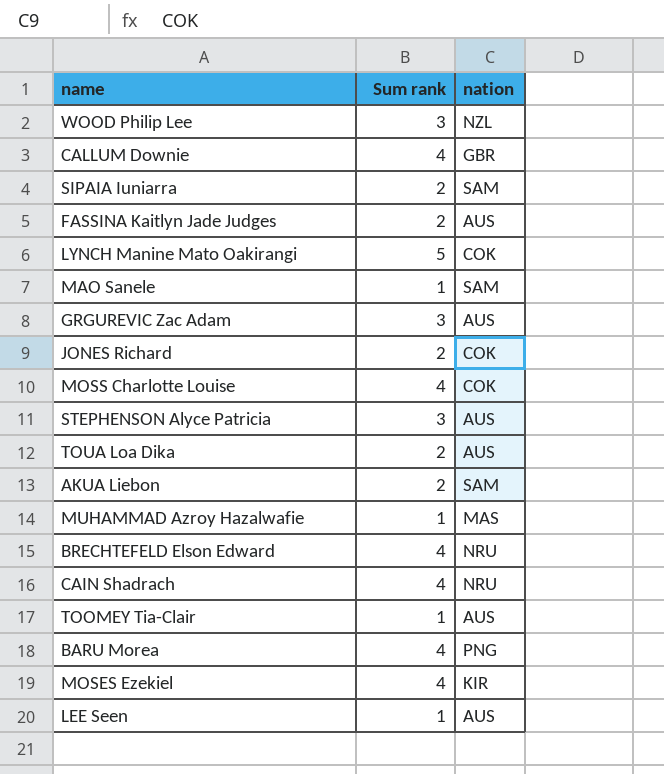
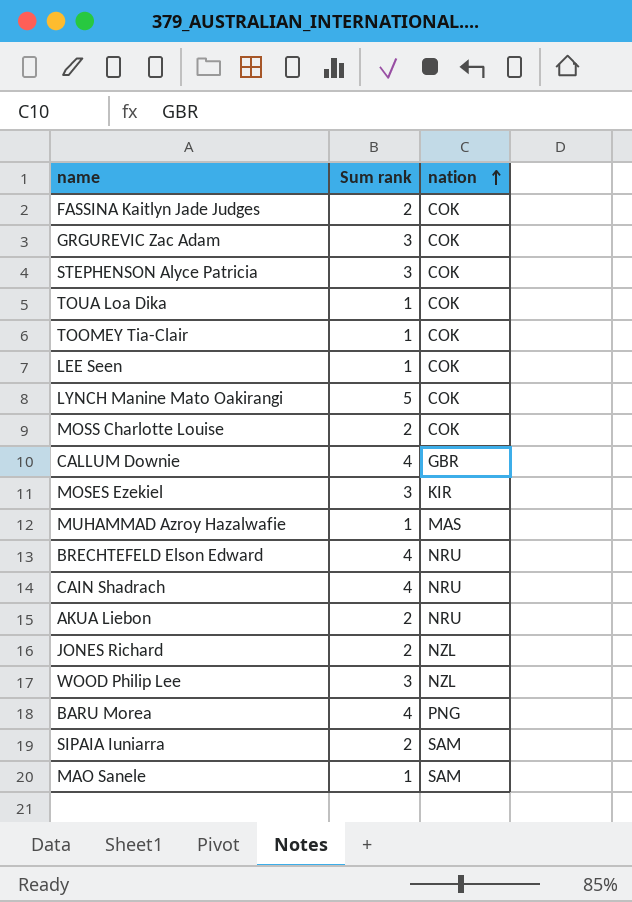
row order: none -> nation ascending
FASSINA Kaitlyn Jade Judges | nation: AUS -> COK
GRGUREVIC Zac Adam | nation: AUS -> COK
STEPHENSON Alyce Patricia | nation: AUS -> COK
TOUA Loa Dika | Sum rank: 2 -> 1
TOUA Loa Dika | nation: AUS -> COK
TOOMEY Tia-Clair | nation: AUS -> COK
LEE Seen | nation: AUS -> COK
MOSS Charlotte Louise | Sum rank: 4 -> 2
MOSES Ezekiel | Sum rank: 4 -> 3
AKUA Liebon | nation: SAM -> NRU
JONES Richard | nation: COK -> NZL

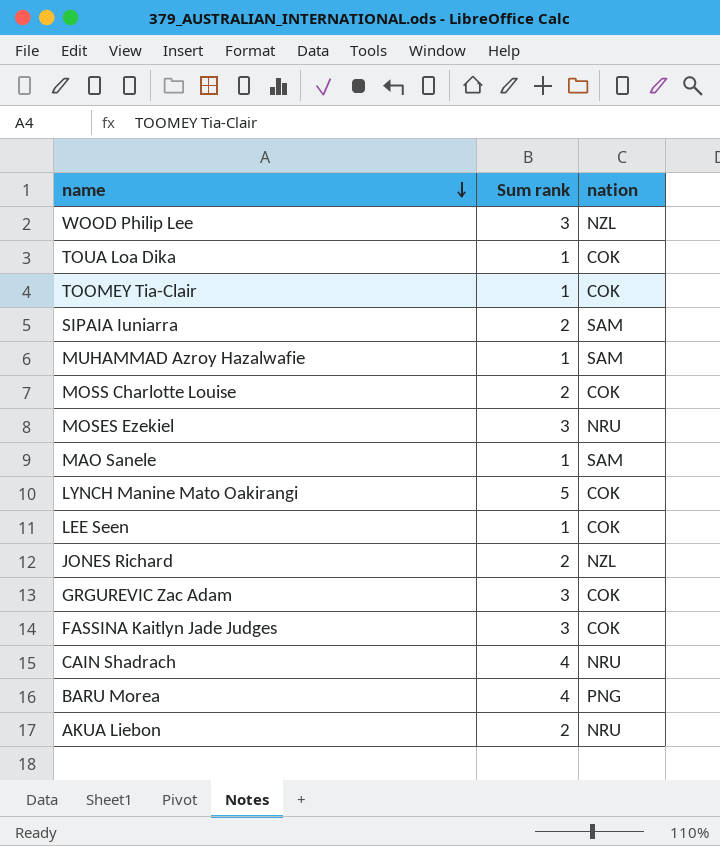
row order: nation ascending -> name descending
row STEPHENSON Alyce Patricia: 3 | COK -> none
row CALLUM Downie: 4 | GBR -> none
row BRECHTEFELD Elson Edward: 4 | NRU -> none
MUHAMMAD Azroy Hazalwafie | nation: MAS -> SAM
MOSES Ezekiel | nation: KIR -> NRU
FASSINA Kaitlyn Jade Judges | Sum rank: 2 -> 3

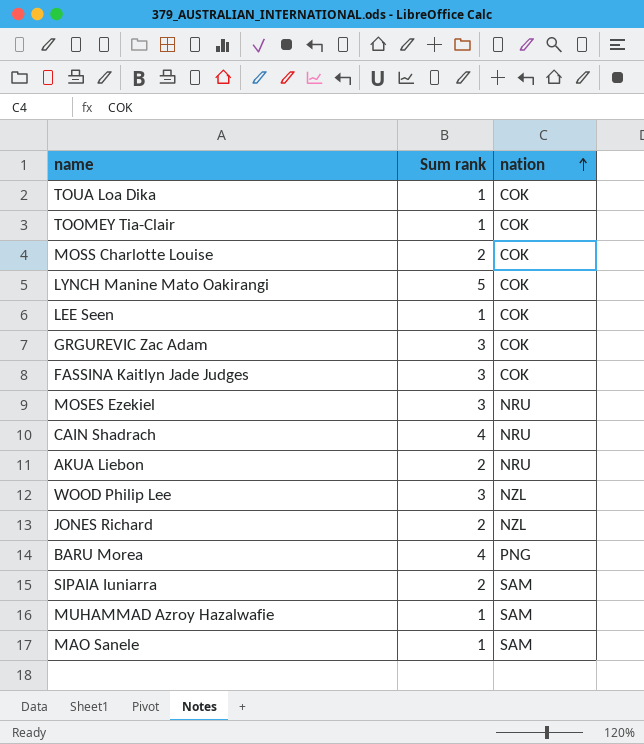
row order: name descending -> nation ascending

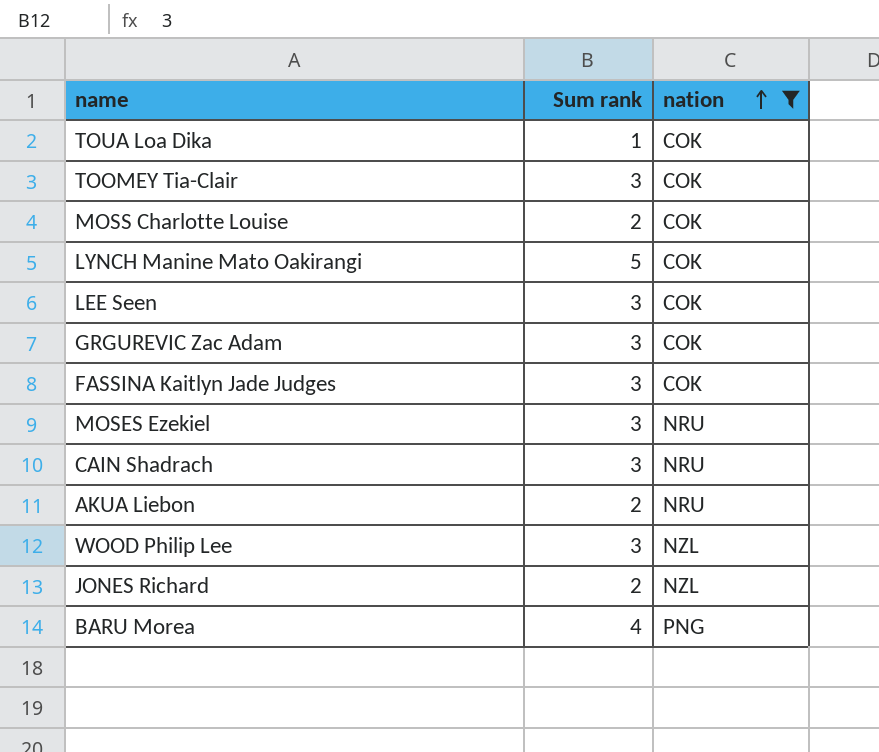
filter: none -> nation != SAM
TOOMEY Tia-Clair | Sum rank: 1 -> 3
LEE Seen | Sum rank: 1 -> 3
CAIN Shadrach | Sum rank: 4 -> 3

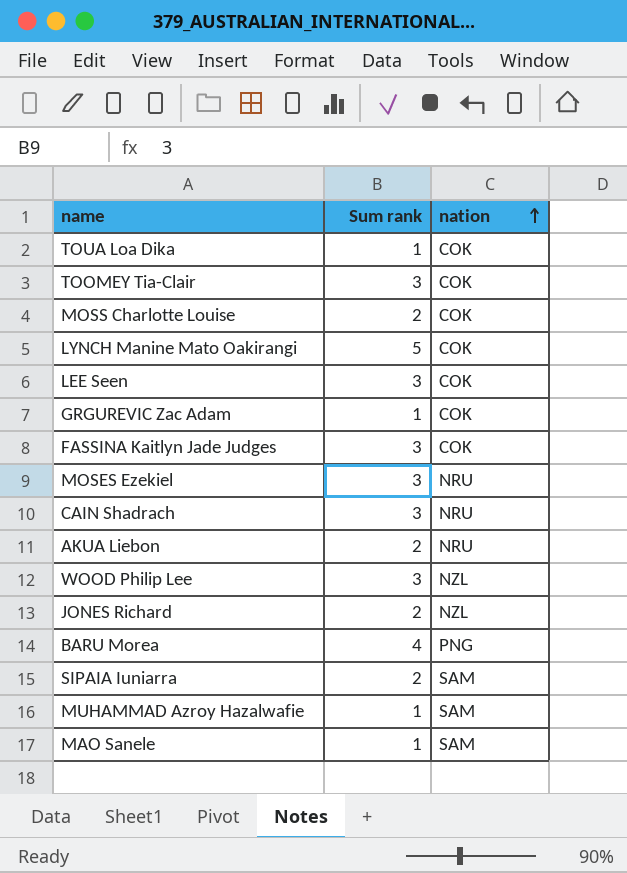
filter: nation != SAM -> none
GRGUREVIC Zac Adam | Sum rank: 3 -> 1

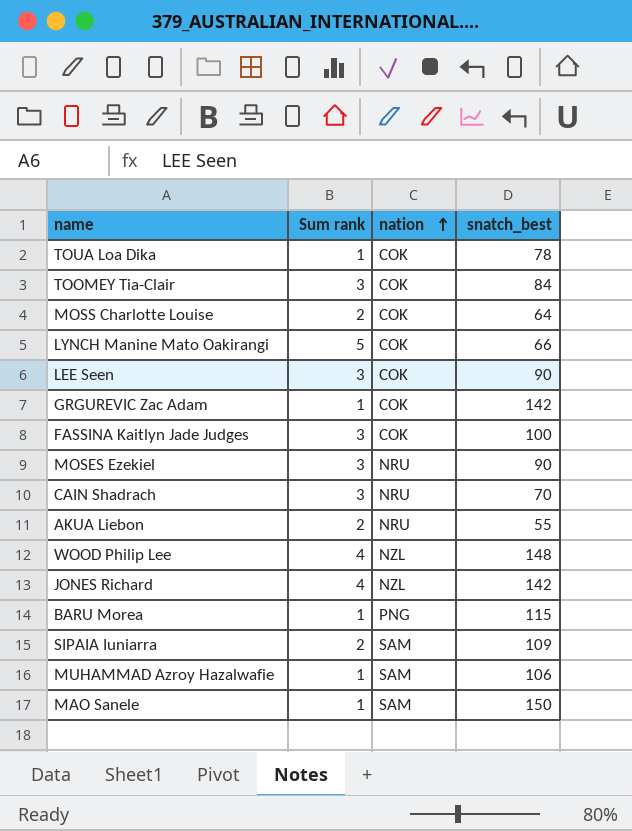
column snatch_best | position: none -> 4
WOOD Philip Lee | Sum rank: 3 -> 4
JONES Richard | Sum rank: 2 -> 4
BARU Morea | Sum rank: 4 -> 1

